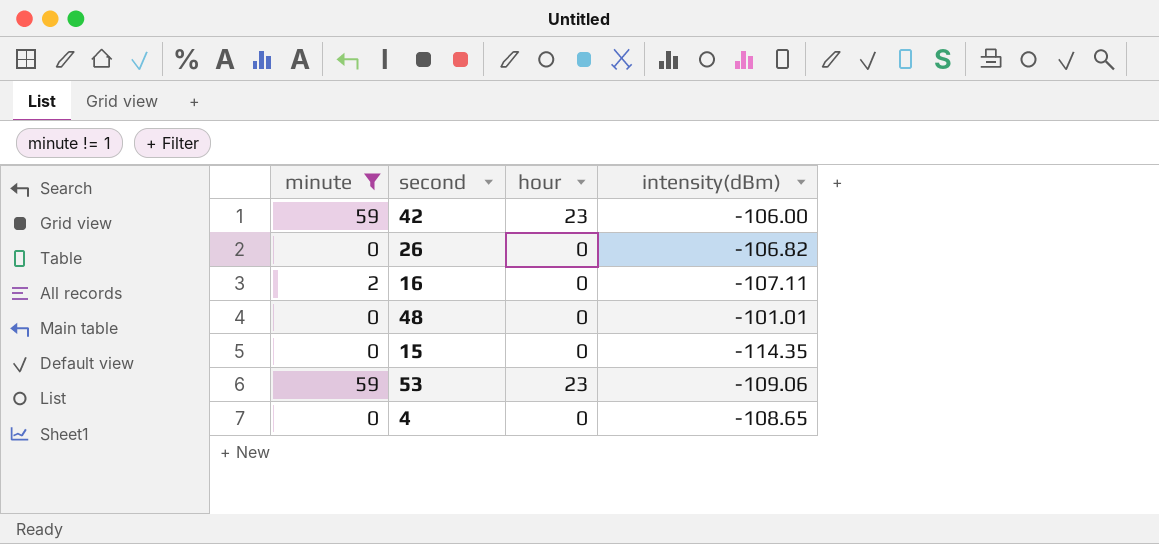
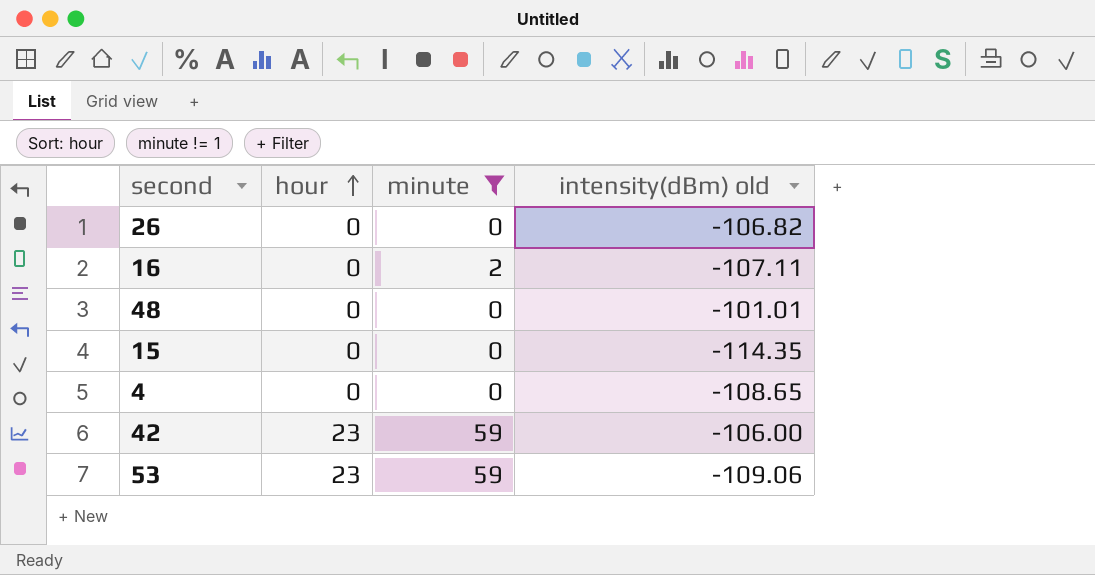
row order: none -> hour ascending
column minute | position: 1 -> 3
column name: intensity(dBm) -> intensity(dBm) old

